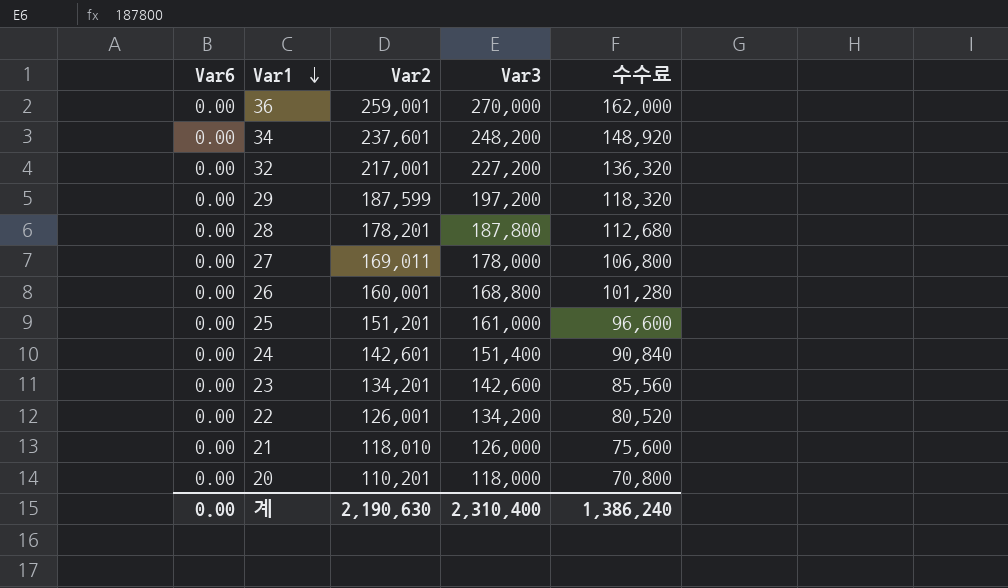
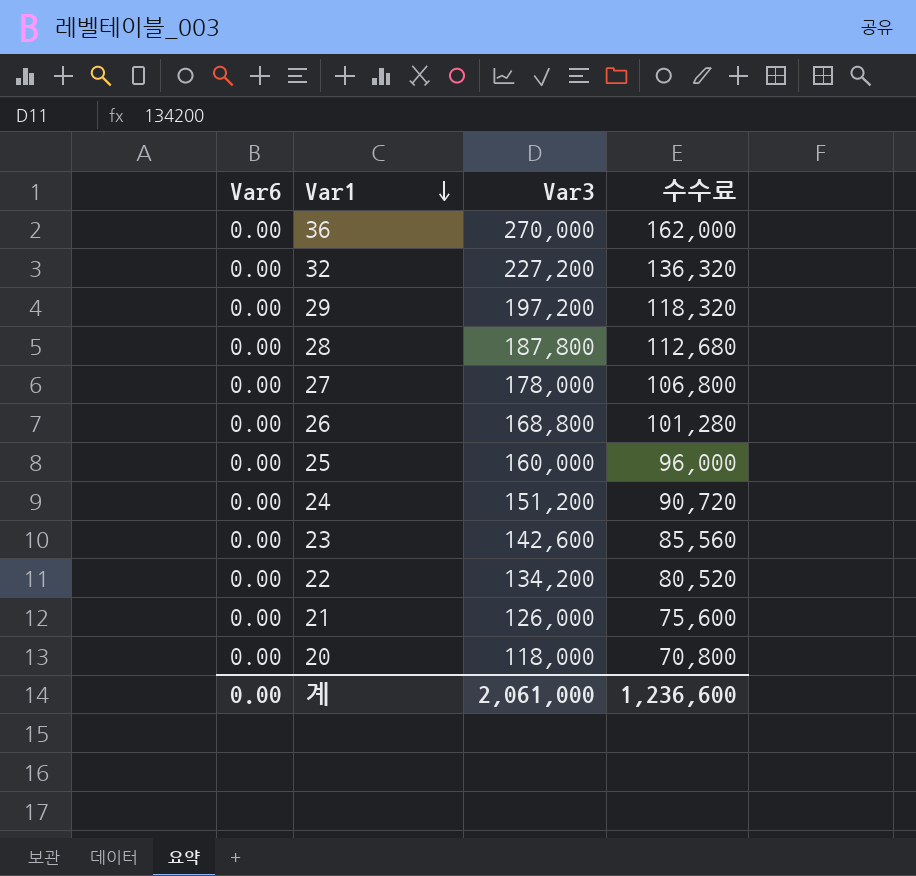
column Var2 | position: 3 -> none
row 34: 0.00 | 237,601 | 248,200 | 148,920 -> none
25 | Var3: 161,000 -> 160,000
25 | 수수료: 96,600 -> 96,000
24 | Var3: 151,400 -> 151,200
24 | 수수료: 90,840 -> 90,720
계 | Var3: 2,310,400 -> 2,061,000
계 | 수수료: 1,386,240 -> 1,236,600

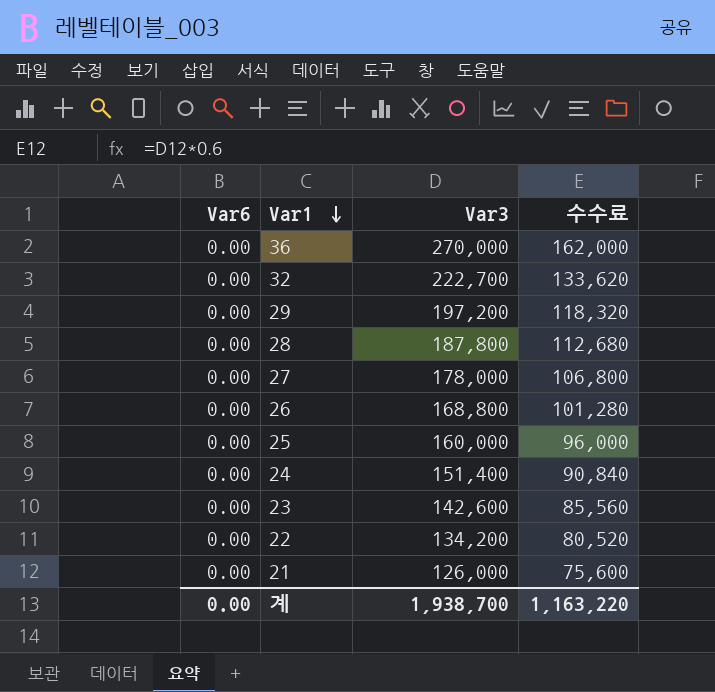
row 20: 0.00 | 118,000 | 70,800 -> none
32 | Var3: 227,200 -> 222,700
32 | 수수료: 136,320 -> 133,620
24 | Var3: 151,200 -> 151,400
24 | 수수료: 90,720 -> 90,840
계 | Var3: 2,061,000 -> 1,938,700
계 | 수수료: 1,236,600 -> 1,163,220

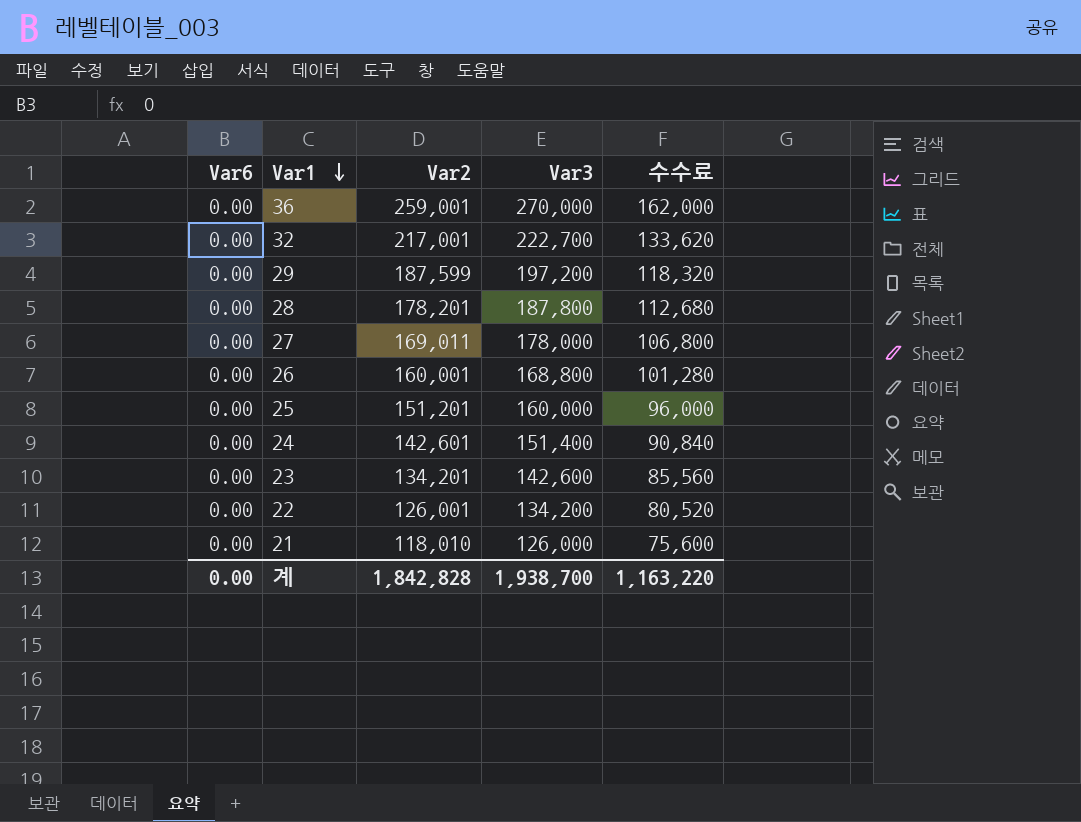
column Var2 | position: none -> 3

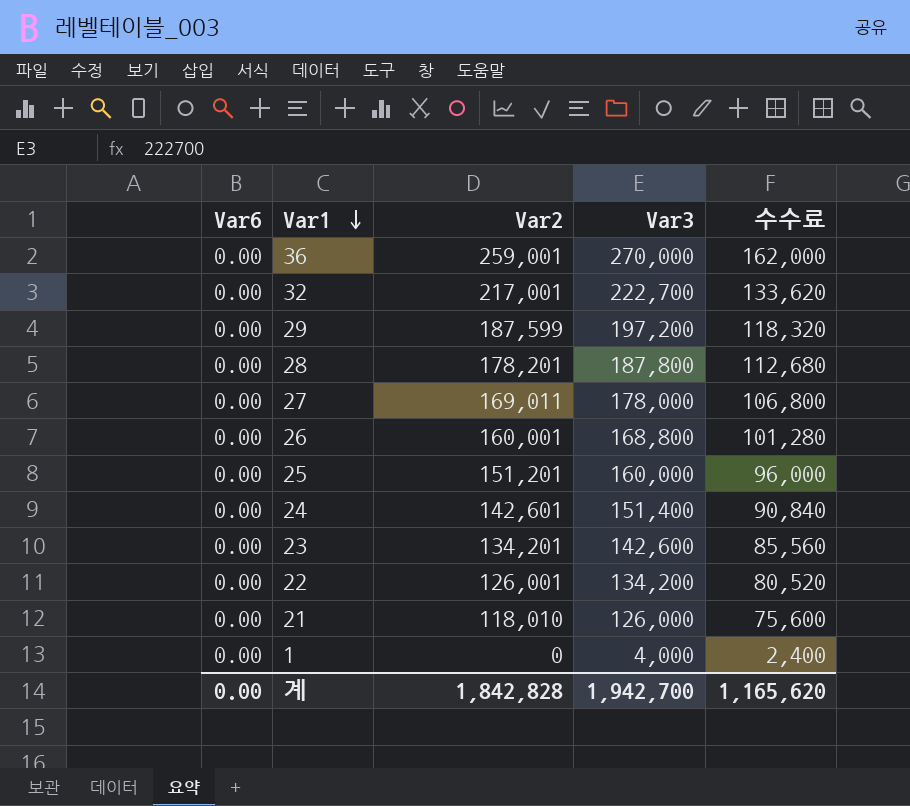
row 1: none -> 0.00 | 0 | 4,000 | 2,400
계 | Var3: 1,938,700 -> 1,942,700
계 | 수수료: 1,163,220 -> 1,165,620

